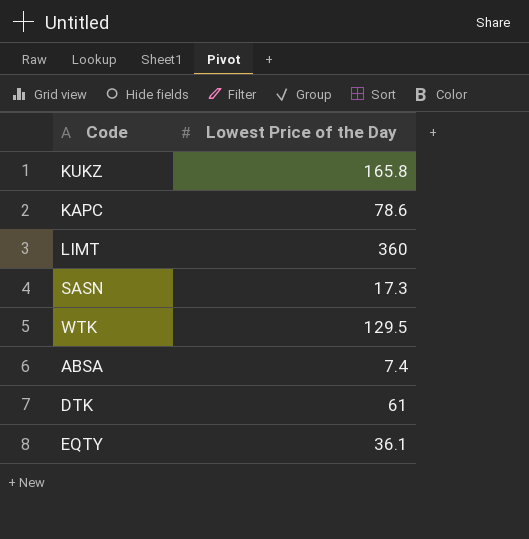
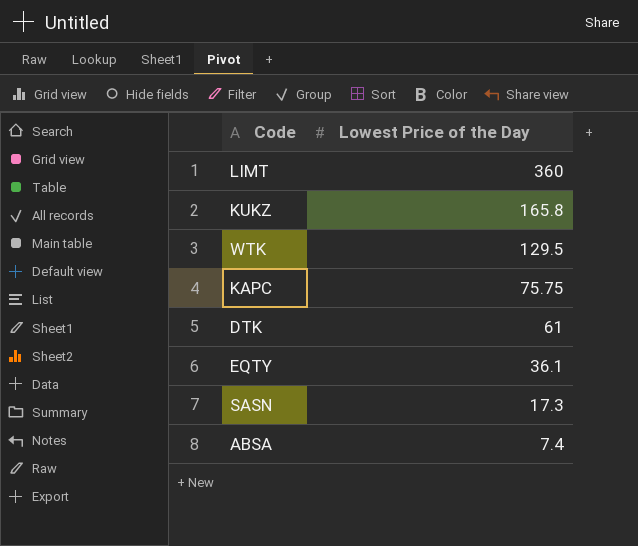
row order: none -> Lowest Price of the Day descending
KAPC | Lowest Price of the Day: 78.6 -> 75.75

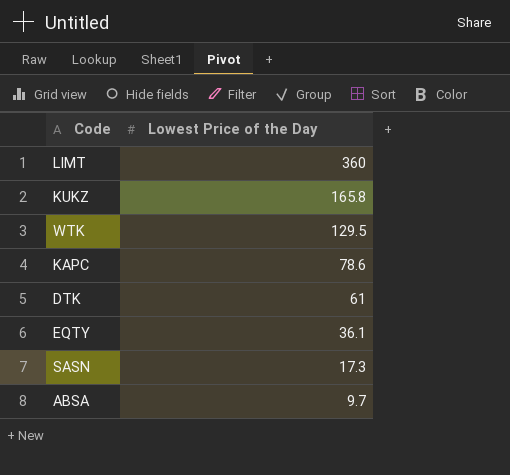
KAPC | Lowest Price of the Day: 75.75 -> 78.6
ABSA | Lowest Price of the Day: 7.4 -> 9.7

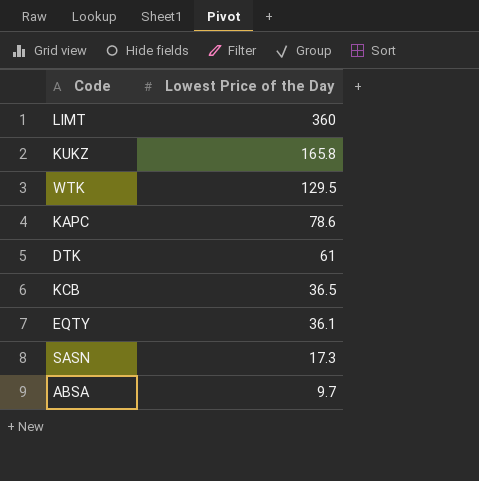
row KCB: none -> 36.5

